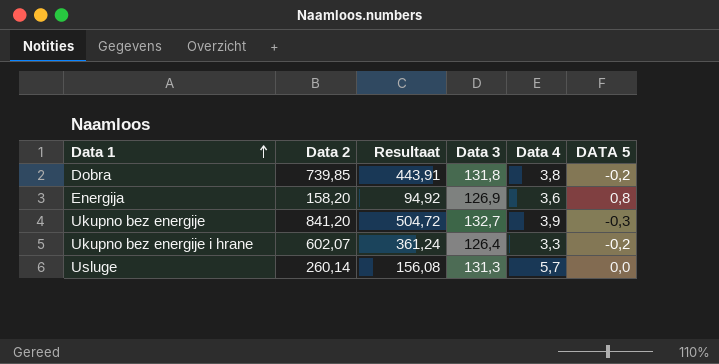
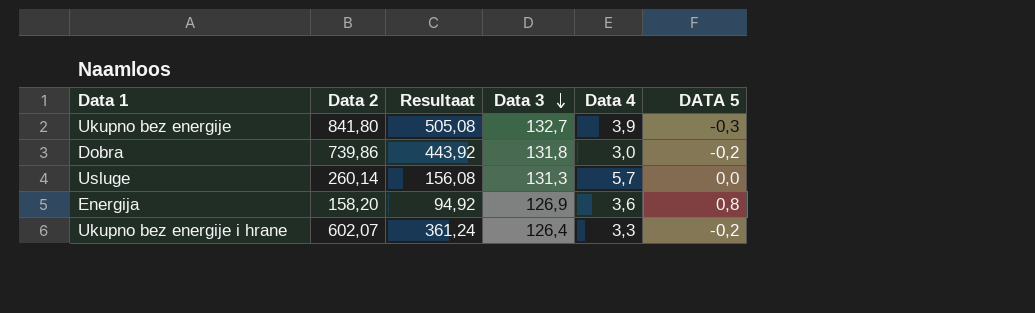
row order: Data 1 ascending -> Data 3 descending
Ukupno bez energije | Data 2: 841,20 -> 841,80
Ukupno bez energije | Resultaat: 504,72 -> 505,08
Dobra | Data 2: 739,85 -> 739,86
Dobra | Resultaat: 443,91 -> 443,92
Dobra | Data 4: 3,8 -> 3,0

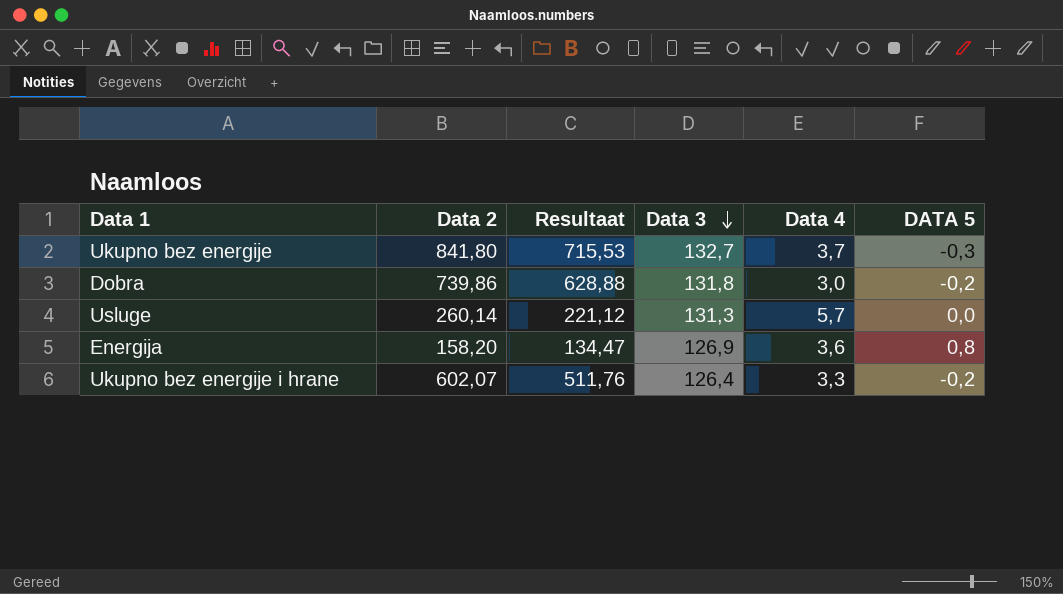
column Resultaat | formula: [Data 2] * 0,6 -> [Data 2] * 0,85
Ukupno bez energije | Data 4: 3,9 -> 3,7

